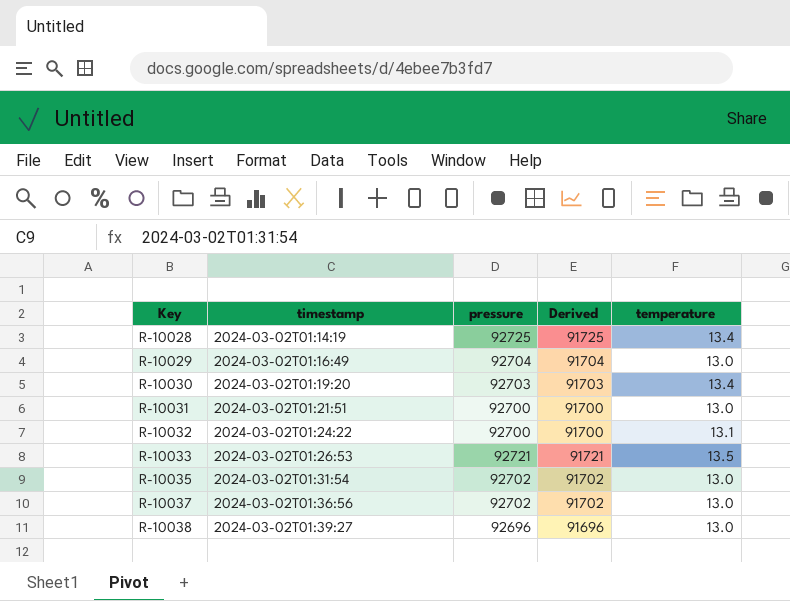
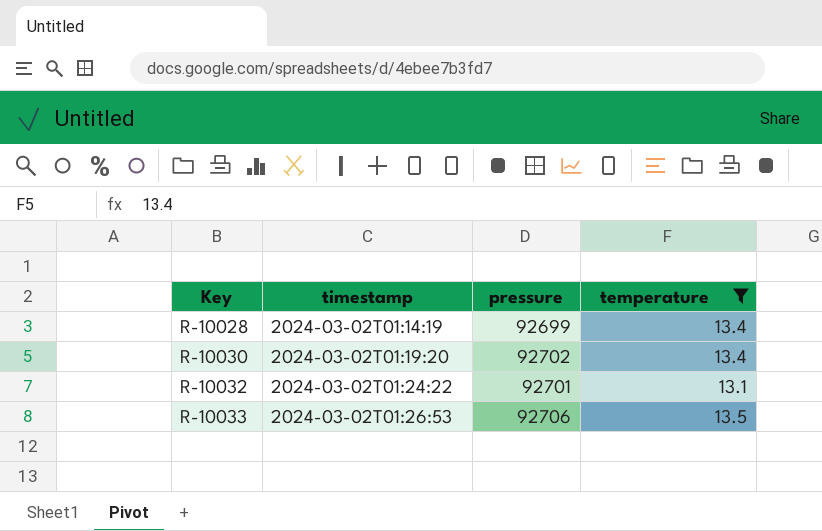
filter: none -> temperature != 13.0
column Derived | formula: [pressure] - 1000 -> none
R-10028 | pressure: 92725 -> 92699
R-10030 | pressure: 92703 -> 92702
R-10032 | pressure: 92700 -> 92701
R-10033 | pressure: 92721 -> 92706

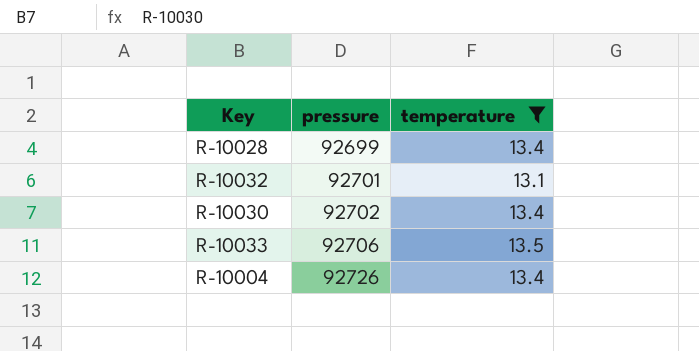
row order: Key ascending -> pressure ascending
column timestamp | position: 2 -> none
row R-10004: none -> 92726 | 13.4

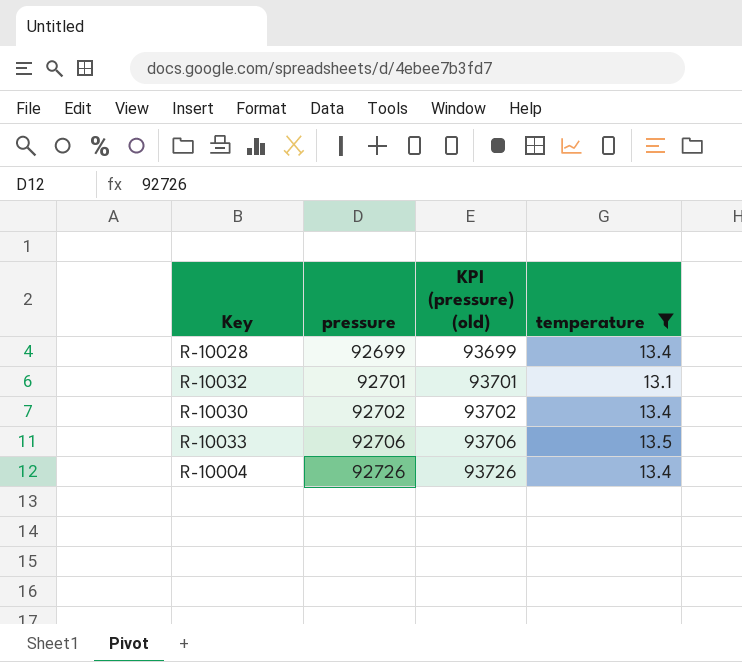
column KPI (pressure) (old) | formula: none -> [pressure] + 1000

